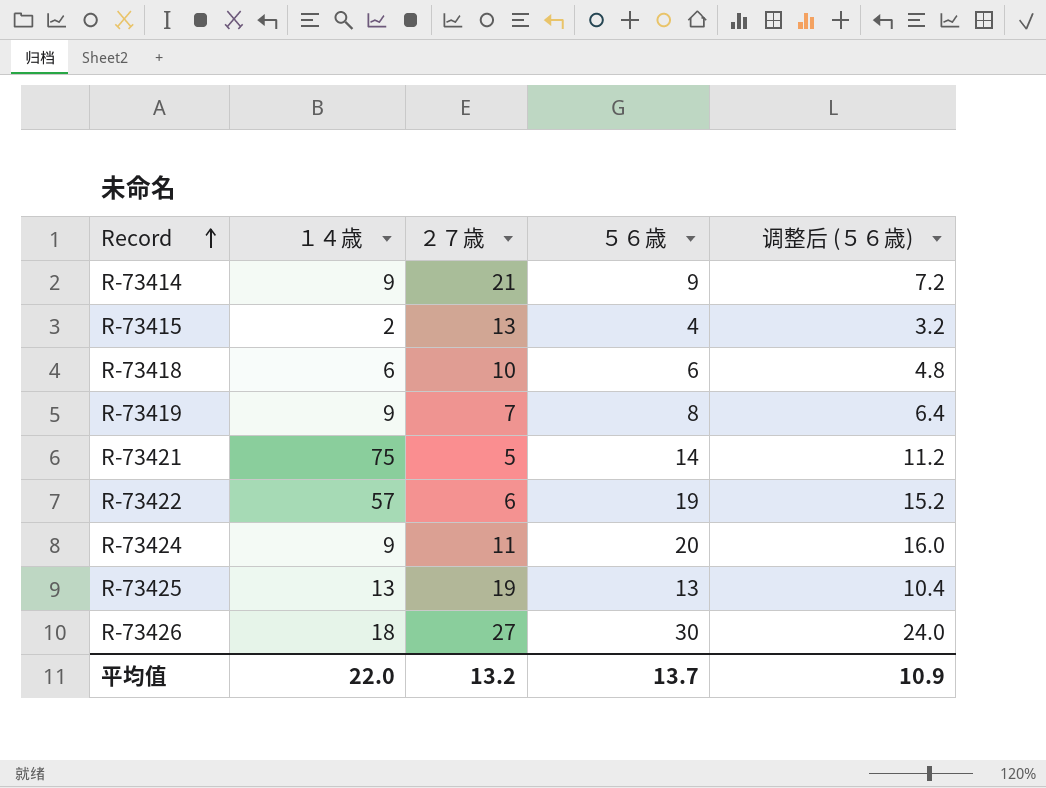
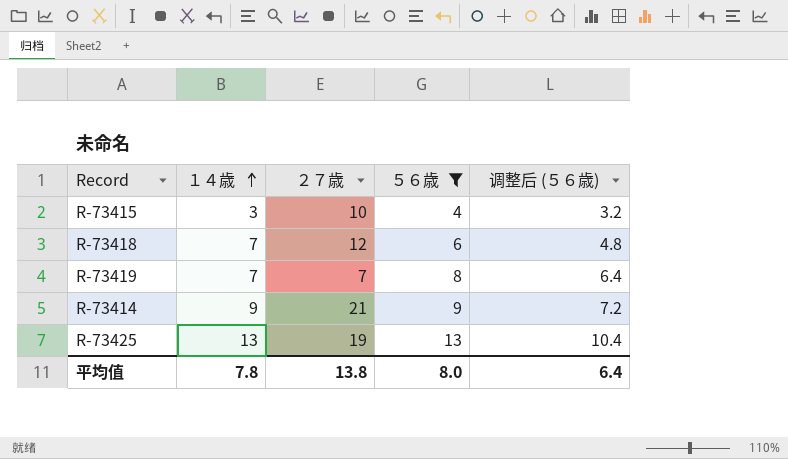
filter: none -> ５６歳 <= 13
row order: Record ascending -> １４歳 ascending
R-73415 | １４歳: 2 -> 3
R-73415 | ２７歳: 13 -> 10
R-73418 | １４歳: 6 -> 7
R-73418 | ２７歳: 10 -> 12
R-73419 | １４歳: 9 -> 7
平均值 | １４歳: 22.0 -> 7.8
平均值 | ２７歳: 13.2 -> 13.8
平均值 | ５６歳: 13.7 -> 8.0
平均值 | 调整后 (５６歳): 10.9 -> 6.4

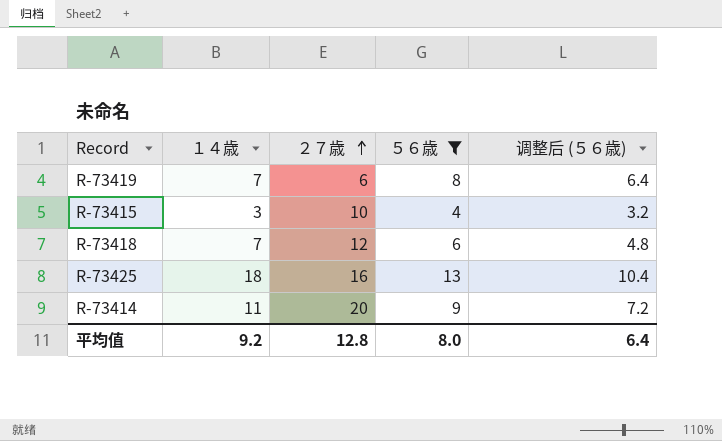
row order: １４歳 ascending -> ２７歳 ascending
R-73419 | ２７歳: 7 -> 6
R-73425 | １４歳: 13 -> 18
R-73425 | ２７歳: 19 -> 16
R-73414 | １４歳: 9 -> 11
R-73414 | ２７歳: 21 -> 20
平均值 | １４歳: 7.8 -> 9.2
平均值 | ２７歳: 13.8 -> 12.8

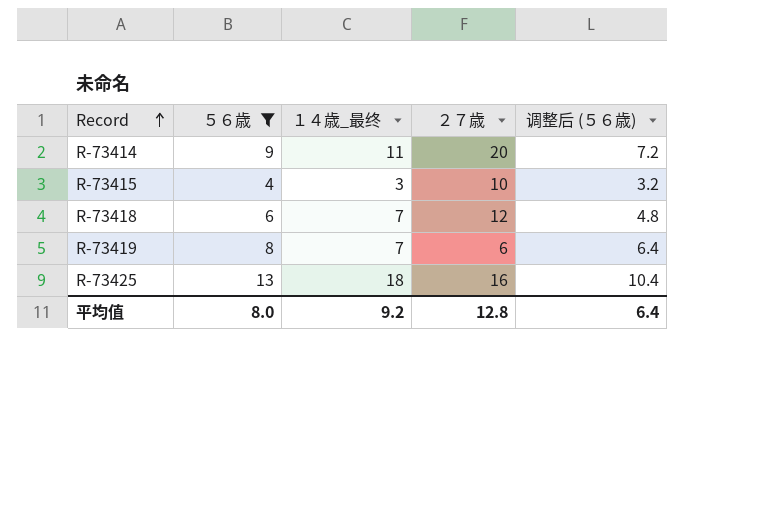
row order: ２７歳 ascending -> Record ascending
column ５６歳 | position: 4 -> 2
column name: １４歳 -> １４歳_最终

